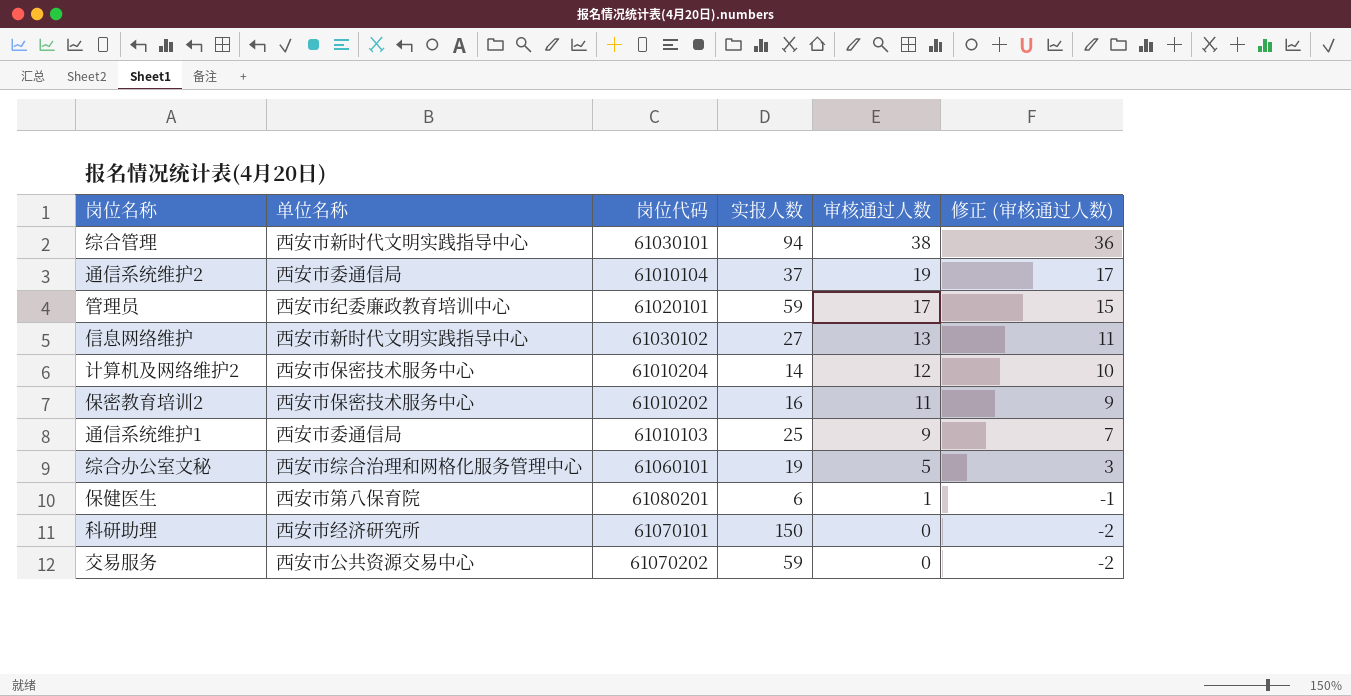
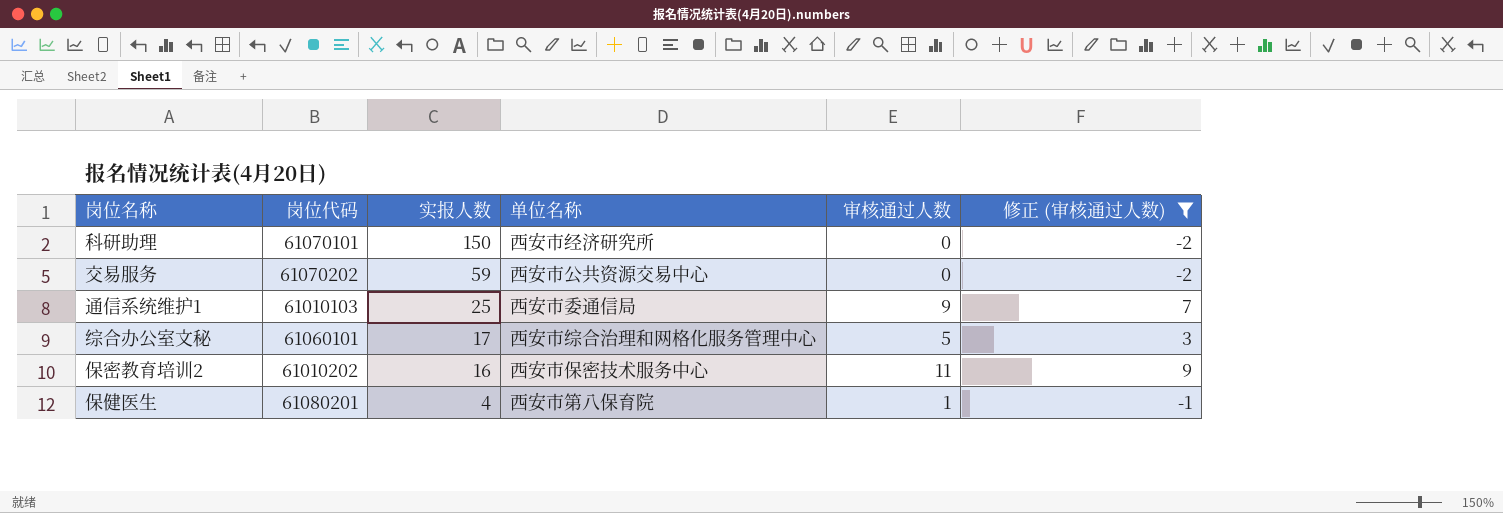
filter: none -> 修正 (审核通过人数) <= 9
row order: 审核通过人数 descending -> 实报人数 descending
column 单位名称 | position: 2 -> 4
综合办公室文秘 | 实报人数: 19 -> 17
保健医生 | 实报人数: 6 -> 4

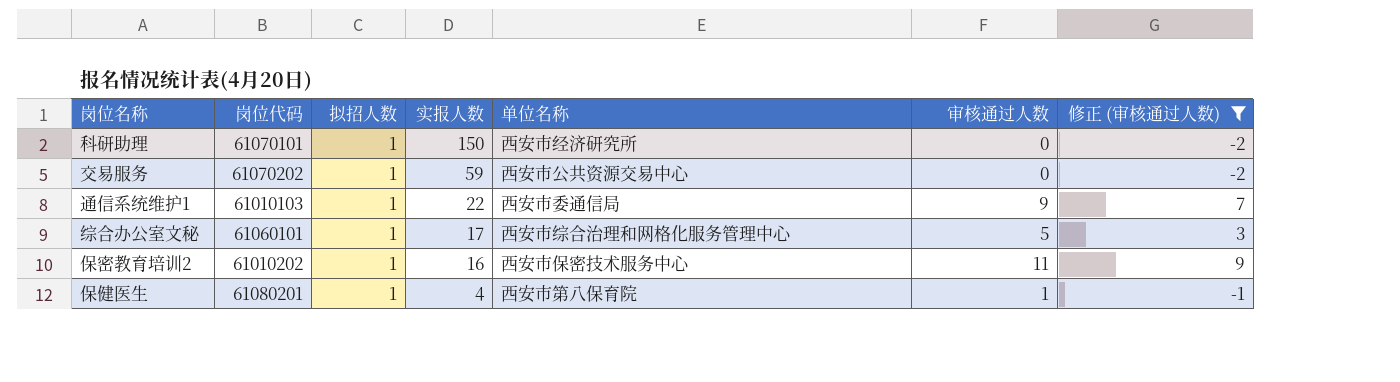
column 拟招人数 | position: none -> 3
通信系统维护1 | 实报人数: 25 -> 22

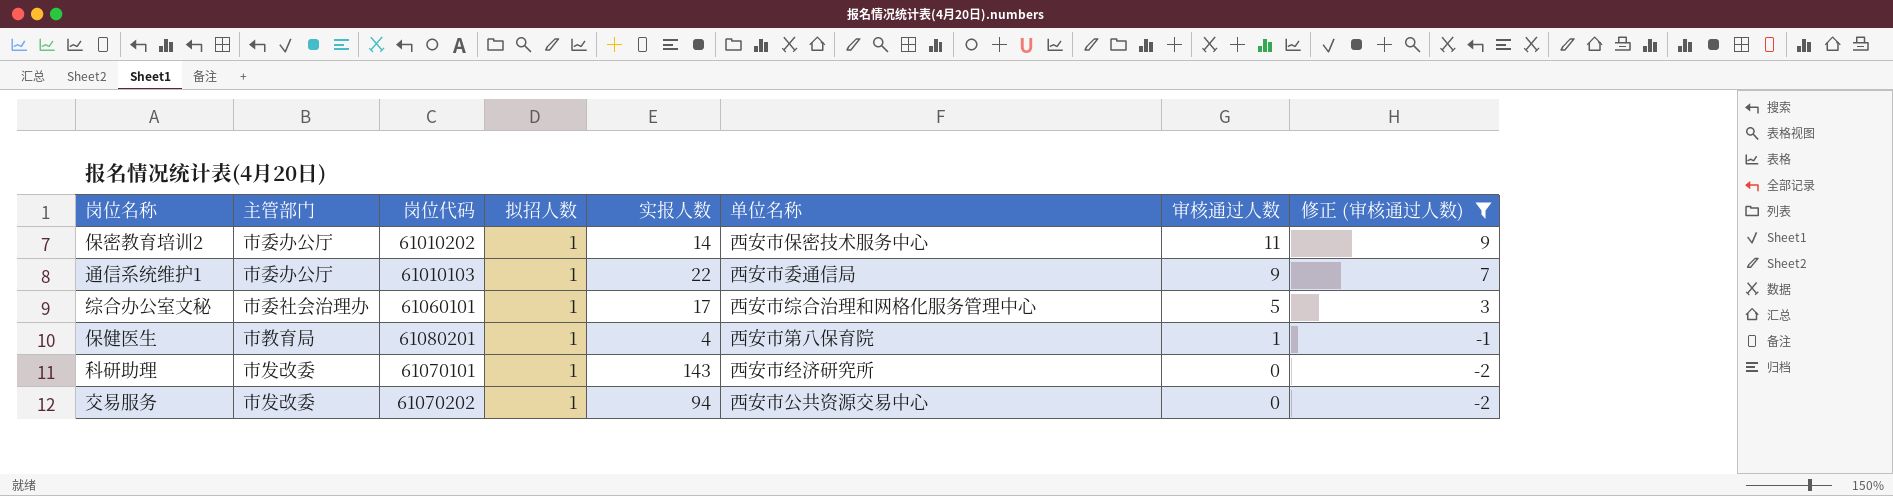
row order: 实报人数 descending -> 审核通过人数 descending
column 主管部门 | position: none -> 2
保密教育培训2 | 实报人数: 16 -> 14
科研助理 | 实报人数: 150 -> 143
交易服务 | 实报人数: 59 -> 94

